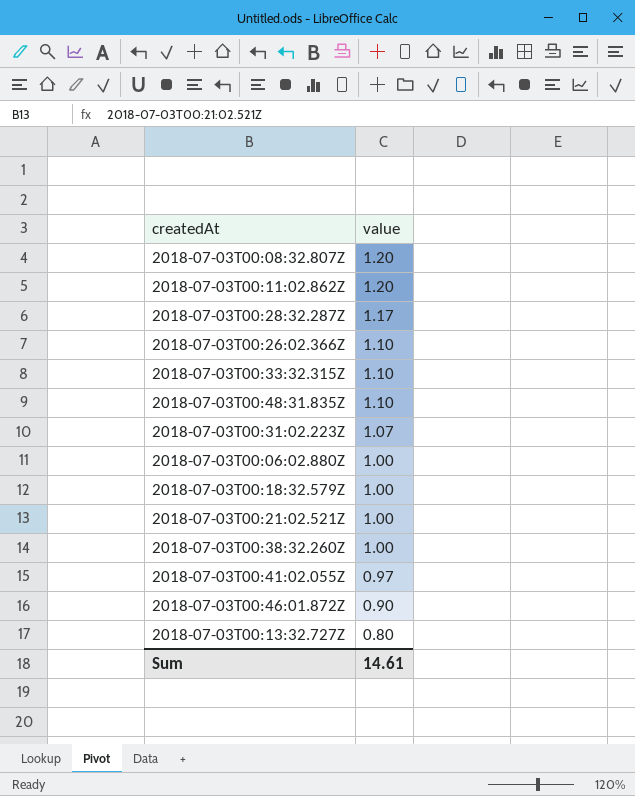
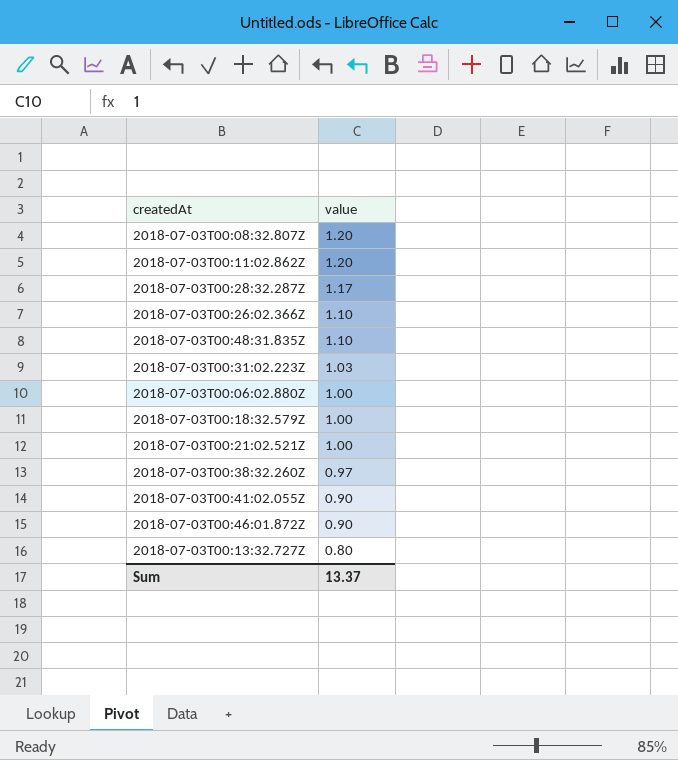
row 2018-07-03T00:33:32.315Z: 1.10 -> none
2018-07-03T00:31:02.223Z | value: 1.07 -> 1.03
2018-07-03T00:38:32.260Z | value: 1.00 -> 0.97
2018-07-03T00:41:02.055Z | value: 0.97 -> 0.90
Sum | value: 14.61 -> 13.37

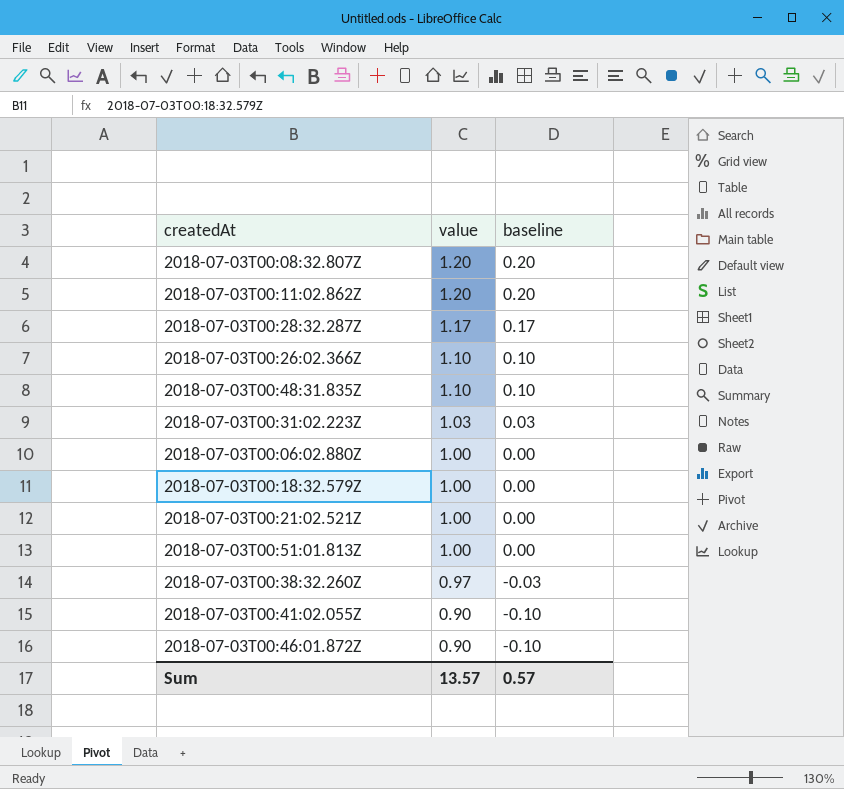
column baseline | formula: none -> [value] - 1
row 2018-07-03T00:13:32.727Z: 0.80 -> none
row 2018-07-03T00:51:01.813Z: none -> 1.00 | 0.00
Sum | value: 13.37 -> 13.57

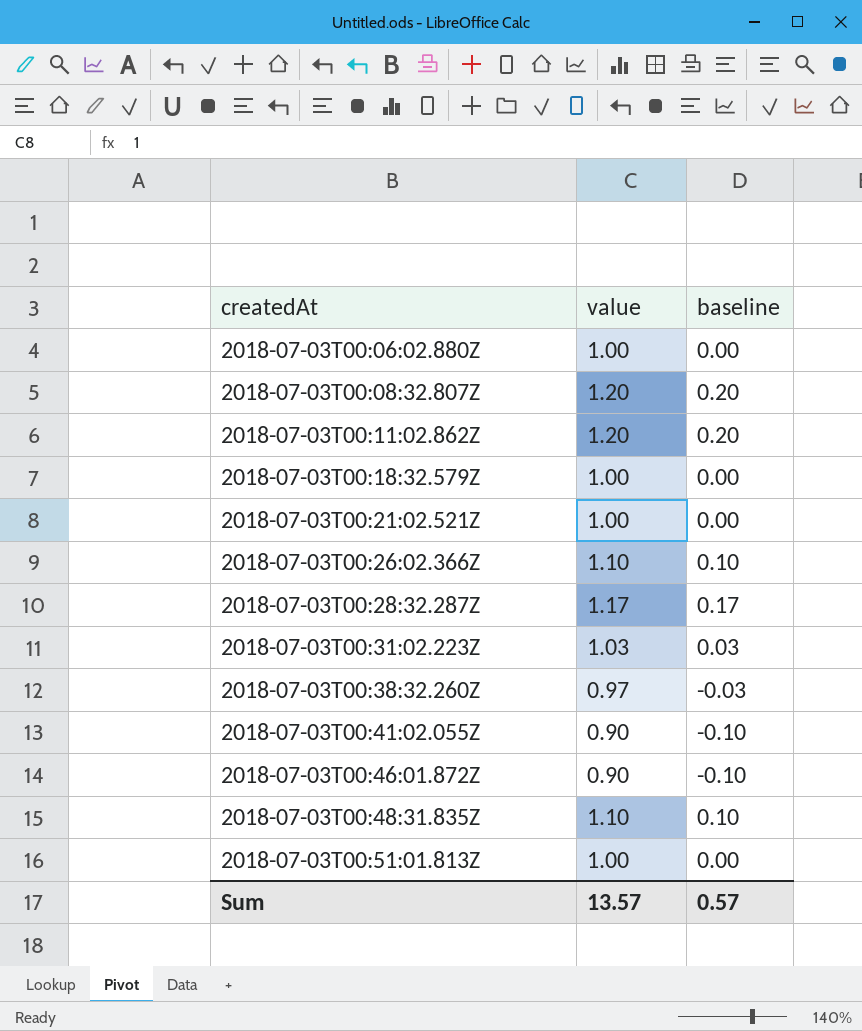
row order: value descending -> createdAt ascending

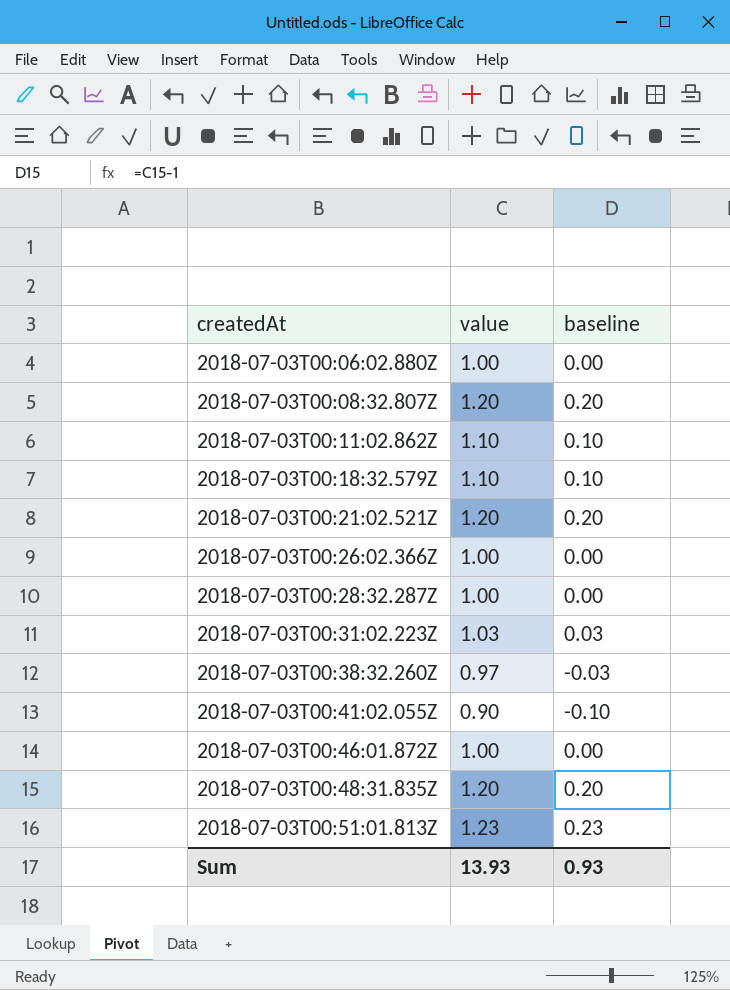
2018-07-03T00:11:02.862Z | value: 1.20 -> 1.10
2018-07-03T00:11:02.862Z | baseline: 0.20 -> 0.10
2018-07-03T00:18:32.579Z | value: 1.00 -> 1.10
2018-07-03T00:18:32.579Z | baseline: 0.00 -> 0.10
2018-07-03T00:21:02.521Z | value: 1.00 -> 1.20
2018-07-03T00:21:02.521Z | baseline: 0.00 -> 0.20
2018-07-03T00:26:02.366Z | value: 1.10 -> 1.00
2018-07-03T00:26:02.366Z | baseline: 0.10 -> 0.00
2018-07-03T00:28:32.287Z | value: 1.17 -> 1.00
2018-07-03T00:28:32.287Z | baseline: 0.17 -> 0.00
2018-07-03T00:46:01.872Z | value: 0.90 -> 1.00
2018-07-03T00:46:01.872Z | baseline: -0.10 -> 0.00
2018-07-03T00:48:31.835Z | value: 1.10 -> 1.20
2018-07-03T00:48:31.835Z | baseline: 0.10 -> 0.20
2018-07-03T00:51:01.813Z | value: 1.00 -> 1.23
2018-07-03T00:51:01.813Z | baseline: 0.00 -> 0.23
Sum | value: 13.57 -> 13.93
Sum | baseline: 0.57 -> 0.93

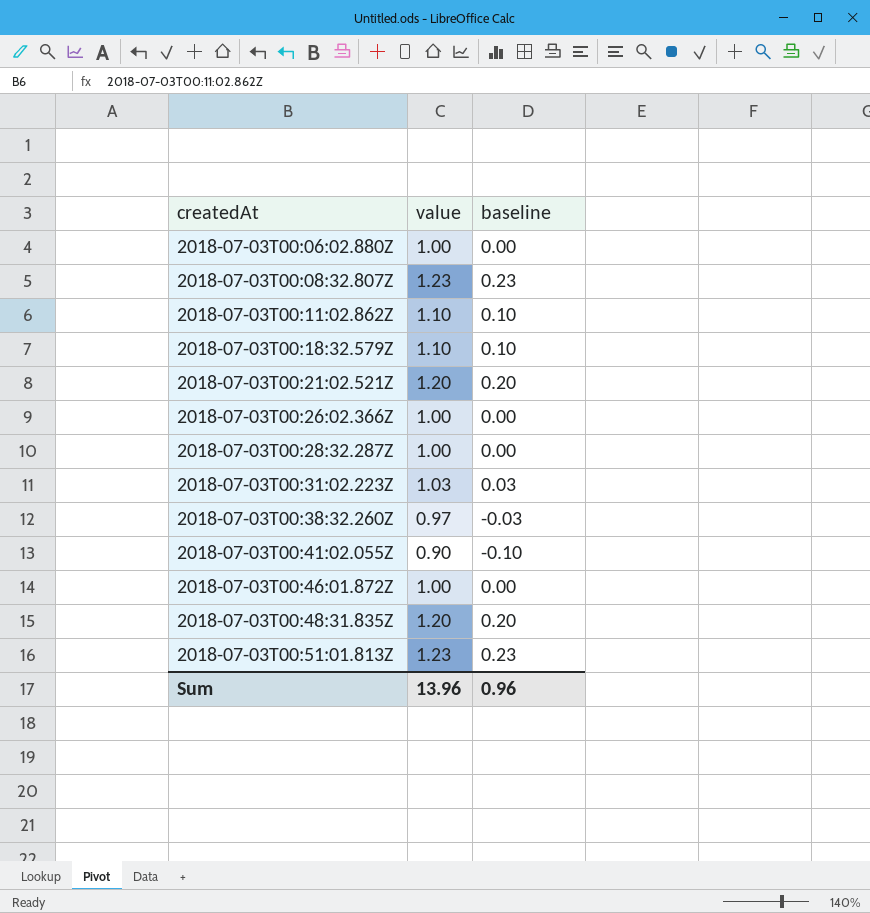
2018-07-03T00:08:32.807Z | value: 1.20 -> 1.23
2018-07-03T00:08:32.807Z | baseline: 0.20 -> 0.23
Sum | value: 13.93 -> 13.96
Sum | baseline: 0.93 -> 0.96

